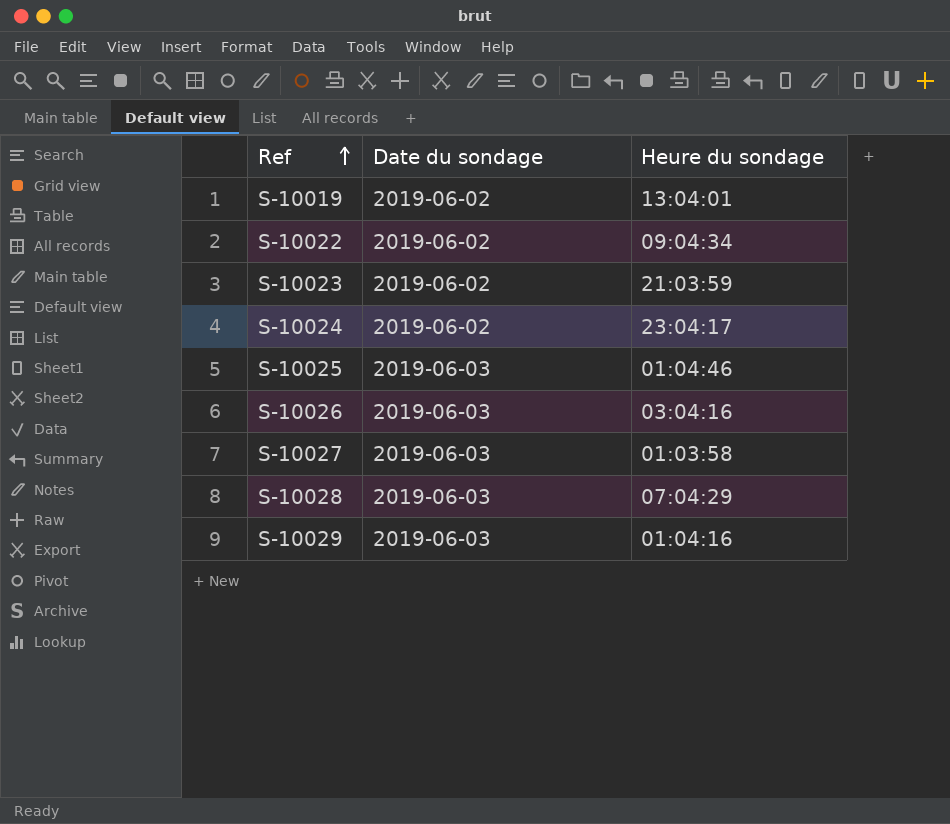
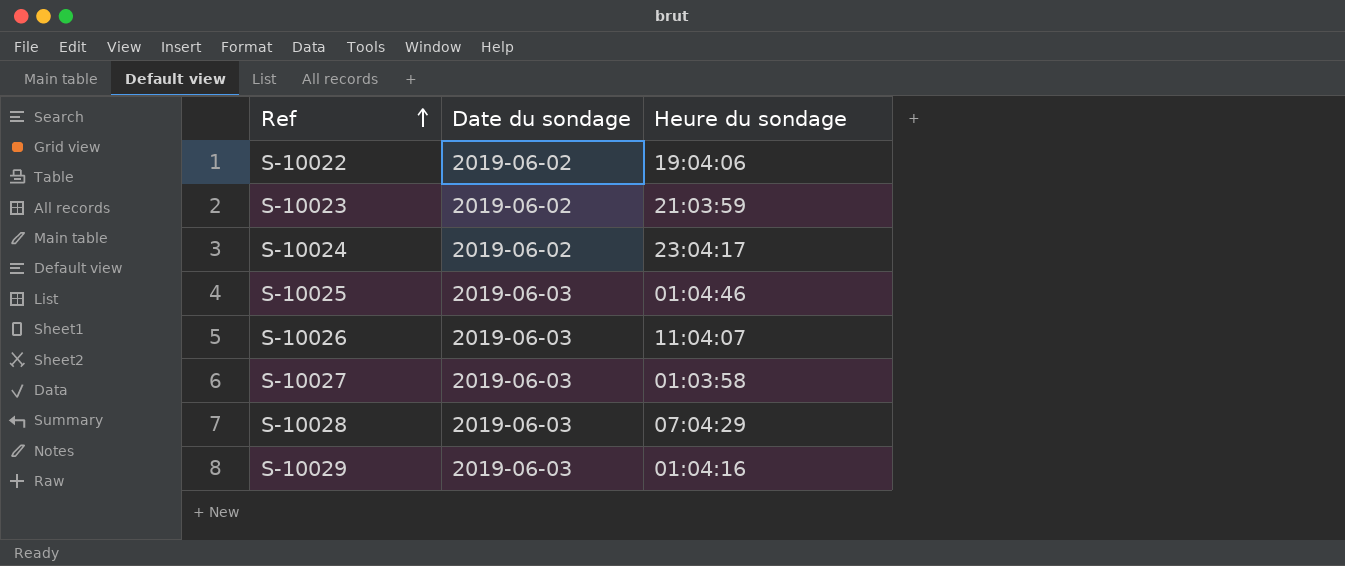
row S-10019: 2019-06-02 | 13:04:01 -> none
S-10022 | Heure du sondage: 09:04:34 -> 19:04:06
S-10026 | Heure du sondage: 03:04:16 -> 11:04:07

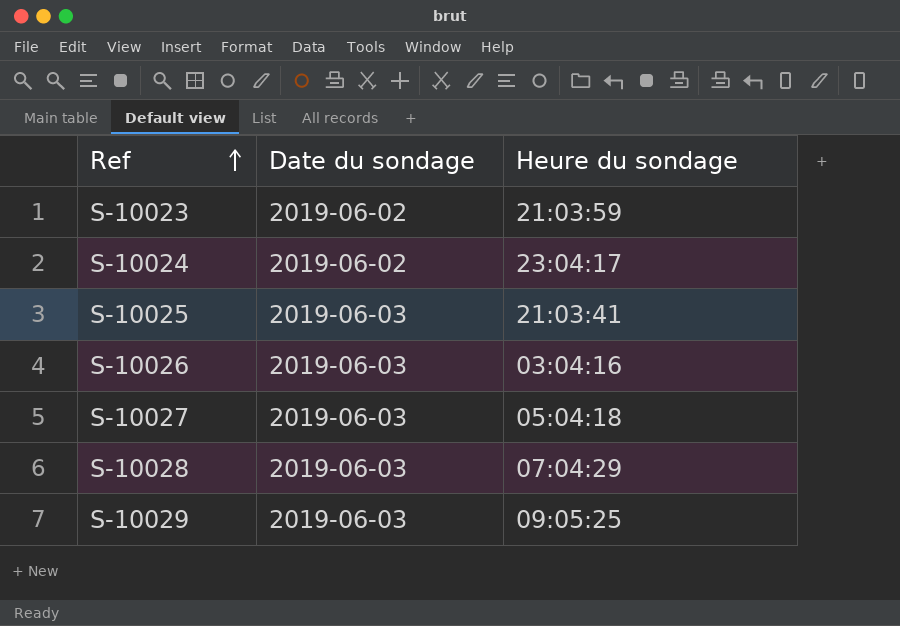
row S-10022: 2019-06-02 | 19:04:06 -> none
S-10025 | Heure du sondage: 01:04:46 -> 21:03:41
S-10026 | Heure du sondage: 11:04:07 -> 03:04:16
S-10027 | Heure du sondage: 01:03:58 -> 05:04:18
S-10029 | Heure du sondage: 01:04:16 -> 09:05:25

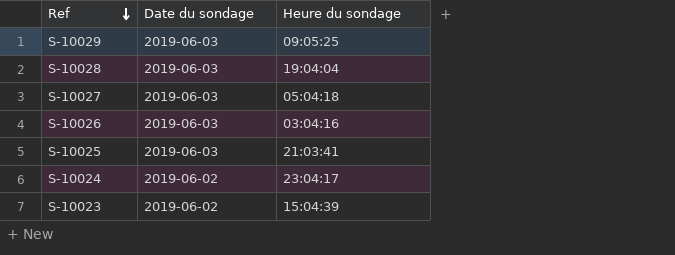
row order: Ref ascending -> Ref descending
S-10028 | Heure du sondage: 07:04:29 -> 19:04:04
S-10023 | Heure du sondage: 21:03:59 -> 15:04:39

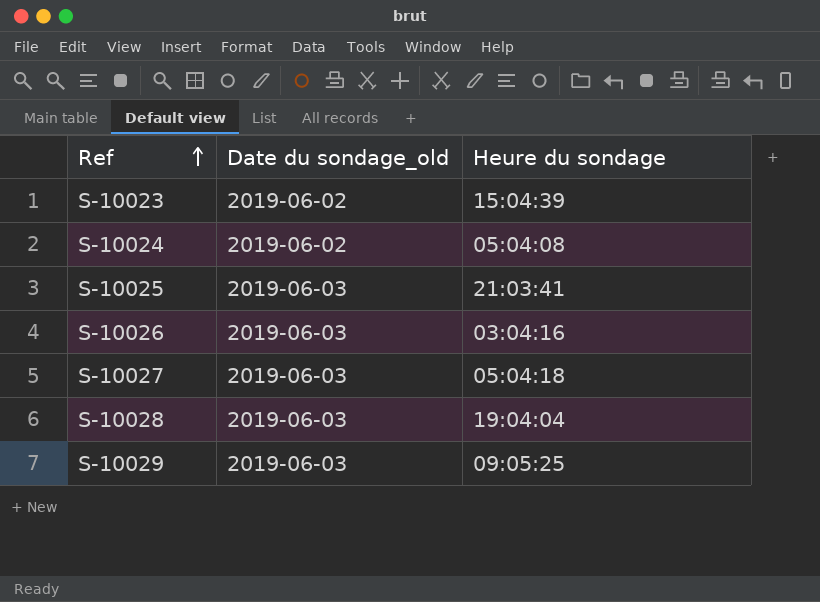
row order: Ref descending -> Ref ascending
column name: Date du sondage -> Date du sondage_old
S-10024 | Heure du sondage: 23:04:17 -> 05:04:08

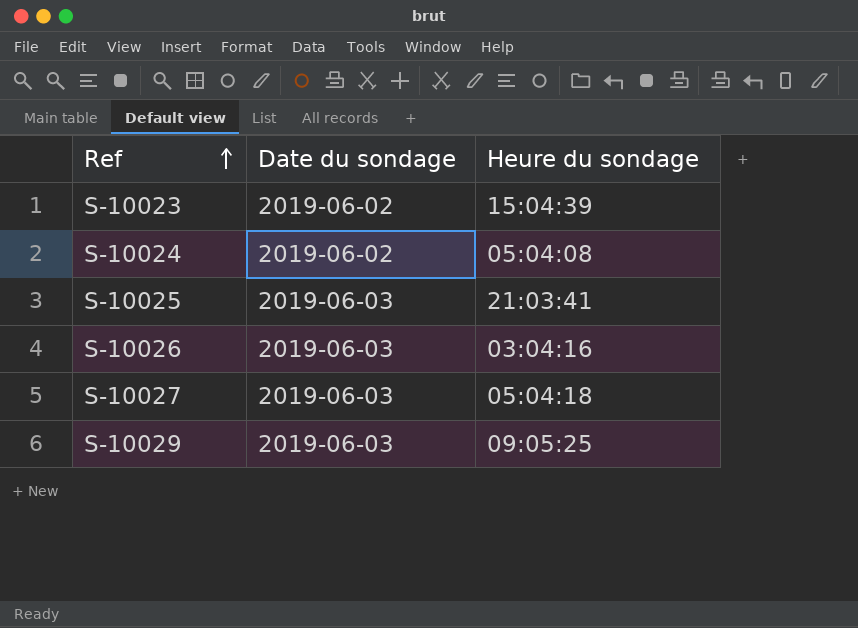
column name: Date du sondage_old -> Date du sondage
row S-10028: 2019-06-03 | 19:04:04 -> none

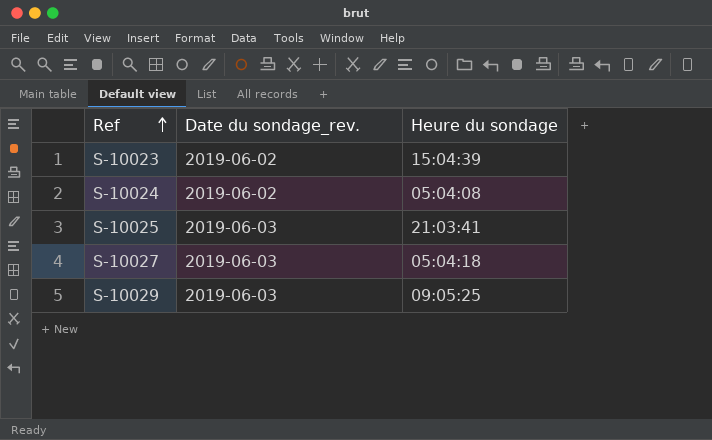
column name: Date du sondage -> Date du sondage_rev.
row S-10026: 2019-06-03 | 03:04:16 -> none

